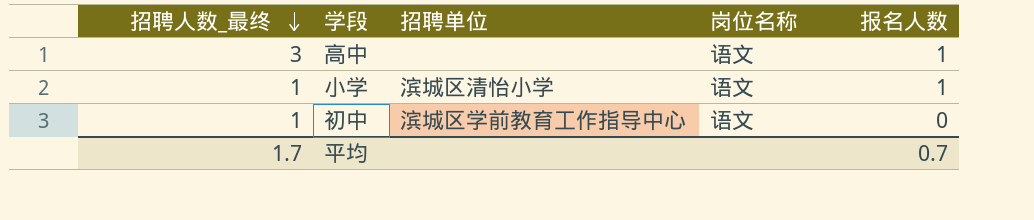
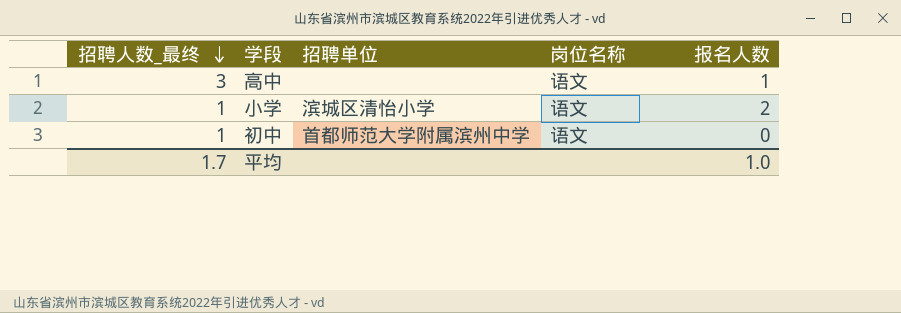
小学 | 报名人数: 1 -> 2
初中 | 招聘单位: 滨城区学前教育工作指导中心 -> 首都师范大学附属滨州中学
平均 | 报名人数: 0.7 -> 1.0

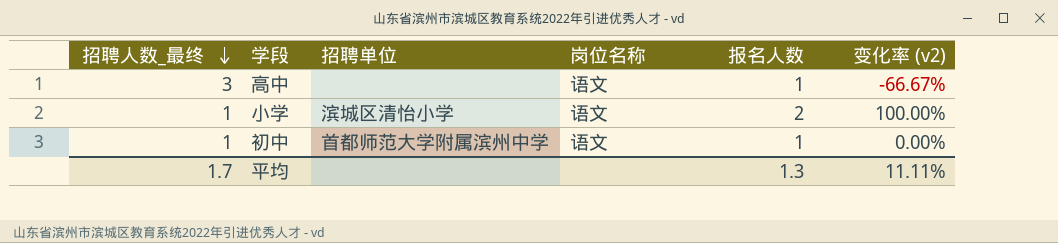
column 变化率 (v2) | formula: none -> ([报名人数] - [招聘人数_最终]) / [招聘人数_最终]
初中 | 报名人数: 0 -> 1
平均 | 报名人数: 1.0 -> 1.3

